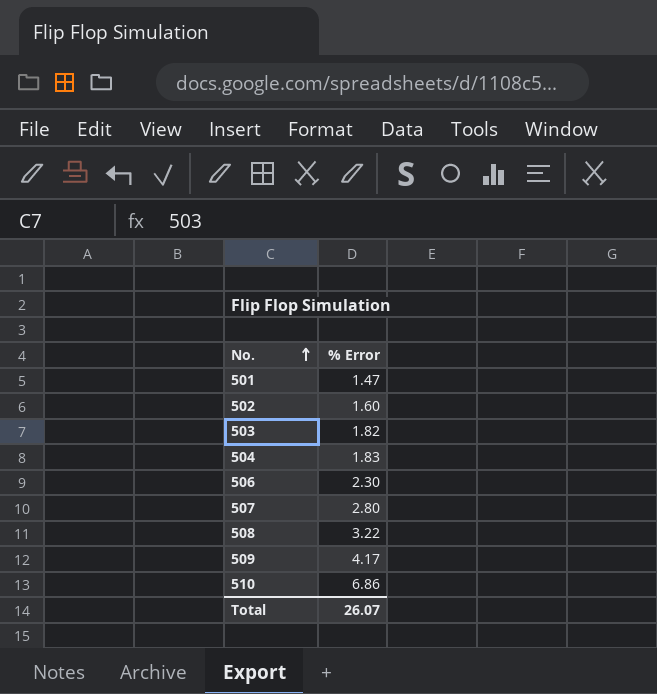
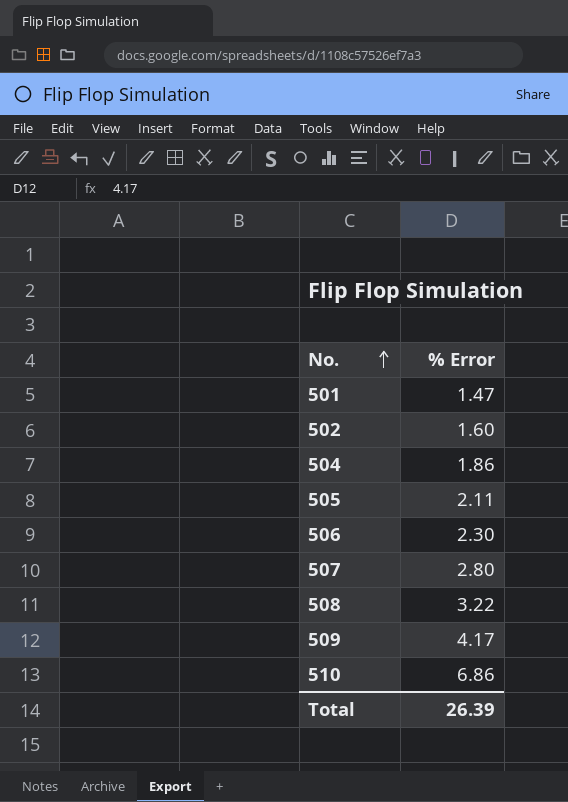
row 503: 1.82 -> none
504 | % Error: 1.83 -> 1.86
row 505: none -> 2.11
Total | % Error: 26.07 -> 26.39

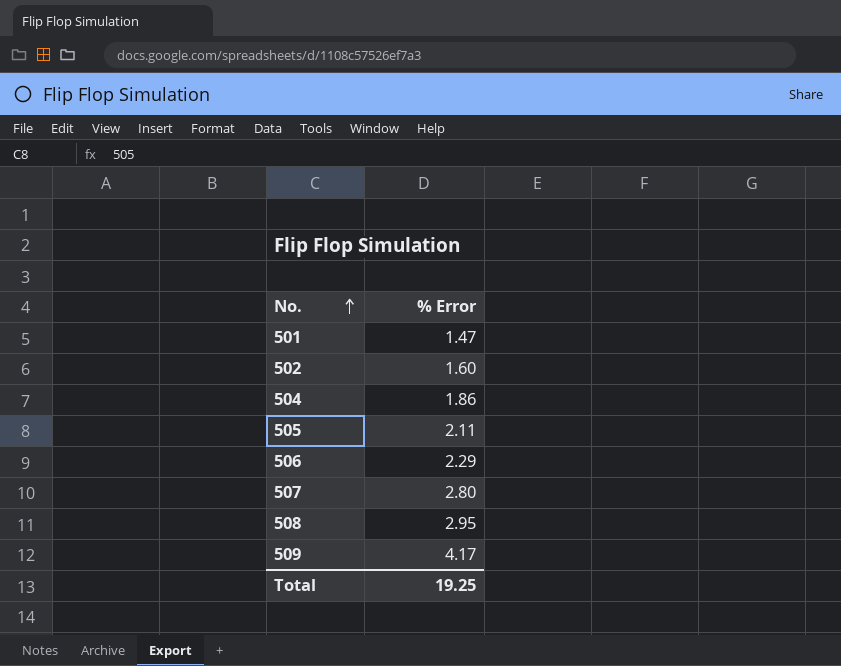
row 510: 6.86 -> none
506 | % Error: 2.30 -> 2.29
508 | % Error: 3.22 -> 2.95
Total | % Error: 26.39 -> 19.25

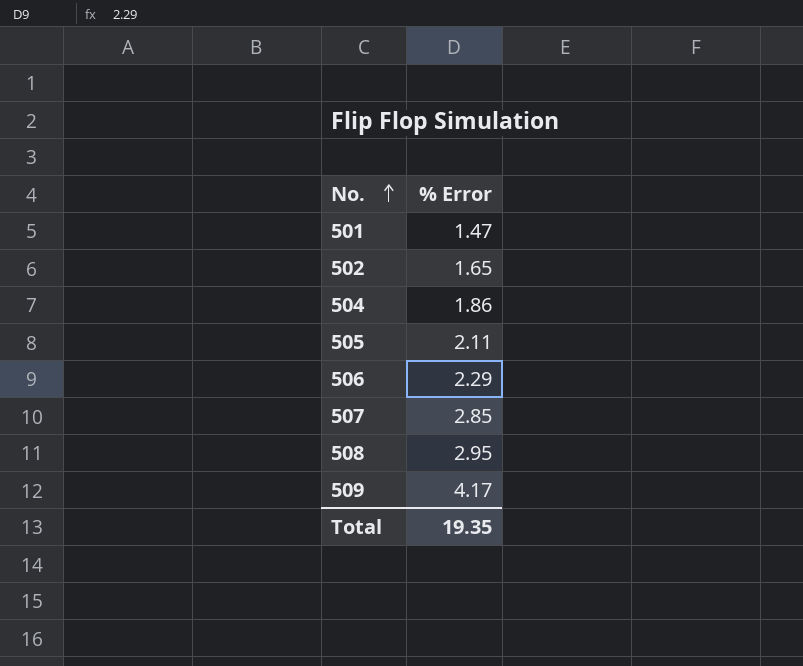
502 | % Error: 1.60 -> 1.65
507 | % Error: 2.80 -> 2.85
Total | % Error: 19.25 -> 19.35

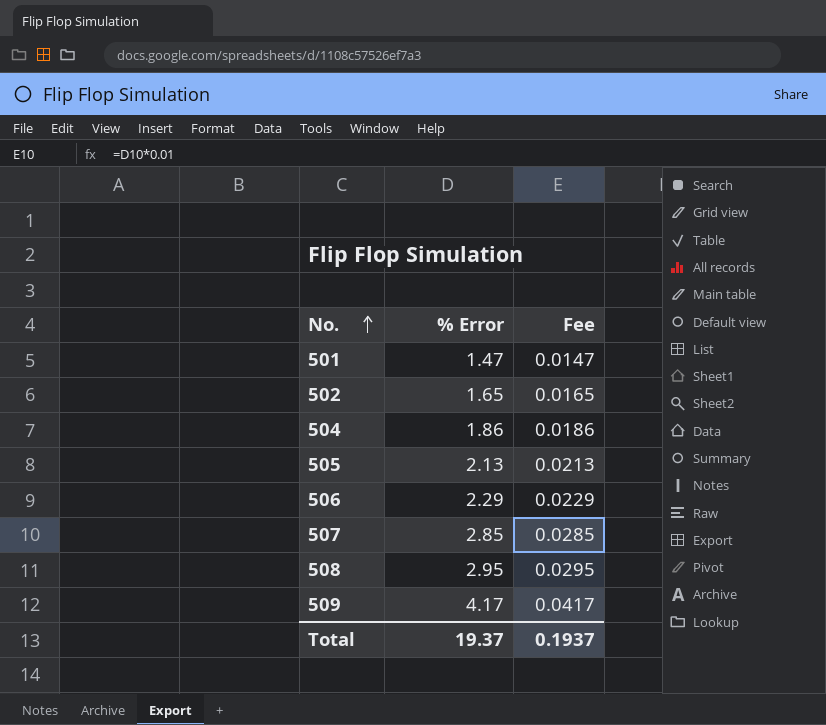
column Fee | formula: none -> [% Error] * 0.01
505 | % Error: 2.11 -> 2.13
Total | % Error: 19.35 -> 19.37

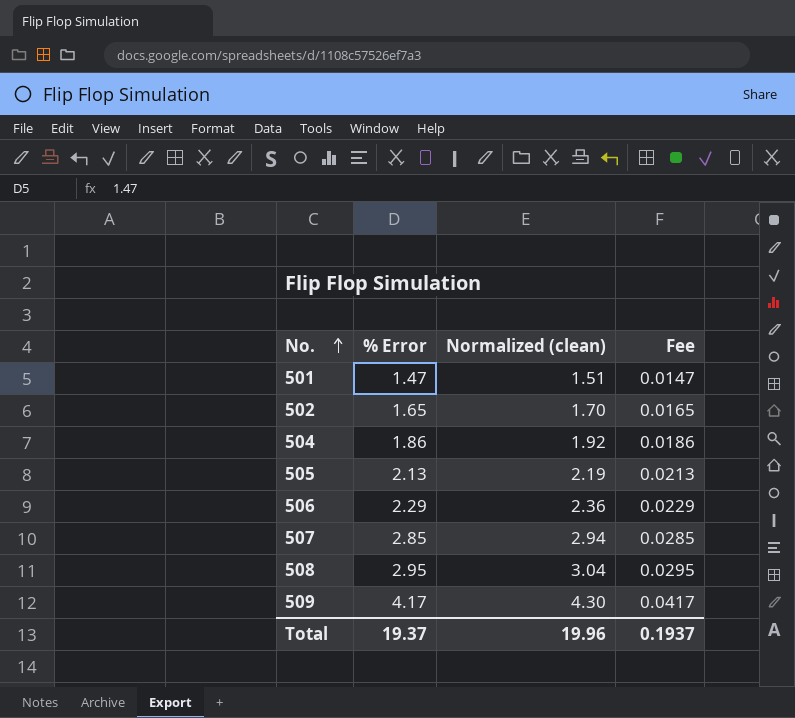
column Normalized (clean) | formula: none -> [% Error] * 1.03

